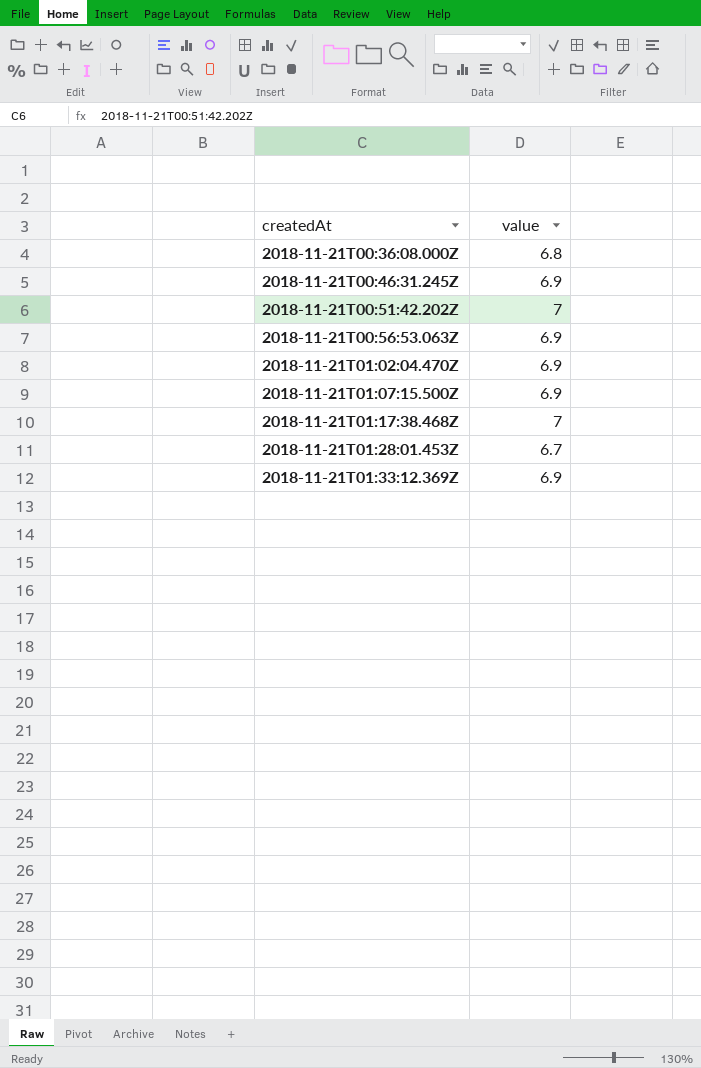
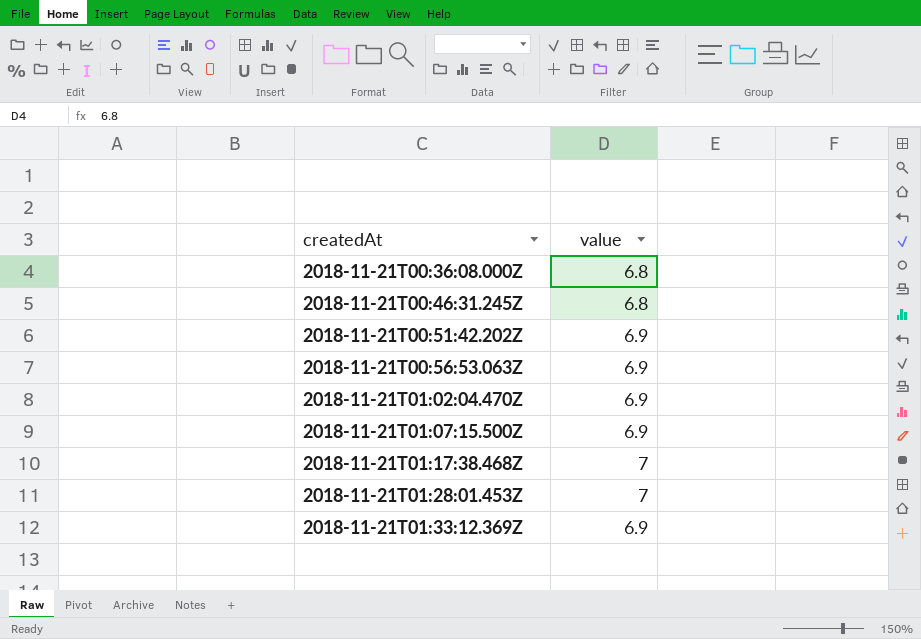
2018-11-21T00:46:31.245Z | value: 6.9 -> 6.8
2018-11-21T00:51:42.202Z | value: 7 -> 6.9
2018-11-21T01:28:01.453Z | value: 6.7 -> 7

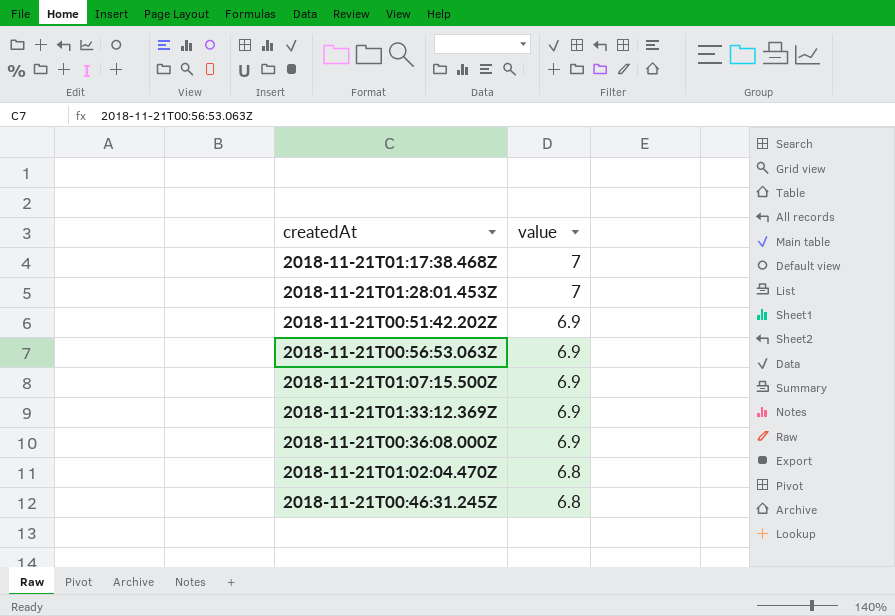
row order: createdAt ascending -> value descending
2018-11-21T00:36:08.000Z | value: 6.8 -> 6.9
2018-11-21T01:02:04.470Z | value: 6.9 -> 6.8

